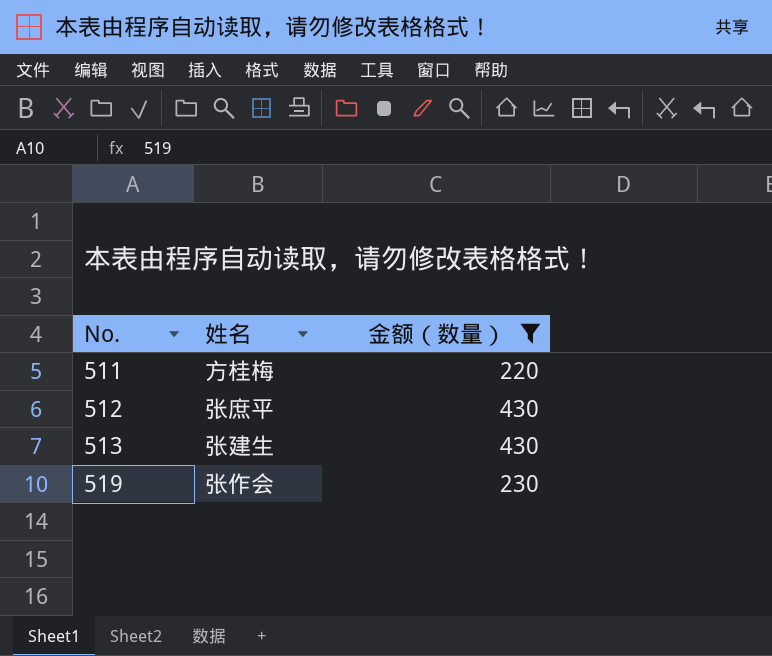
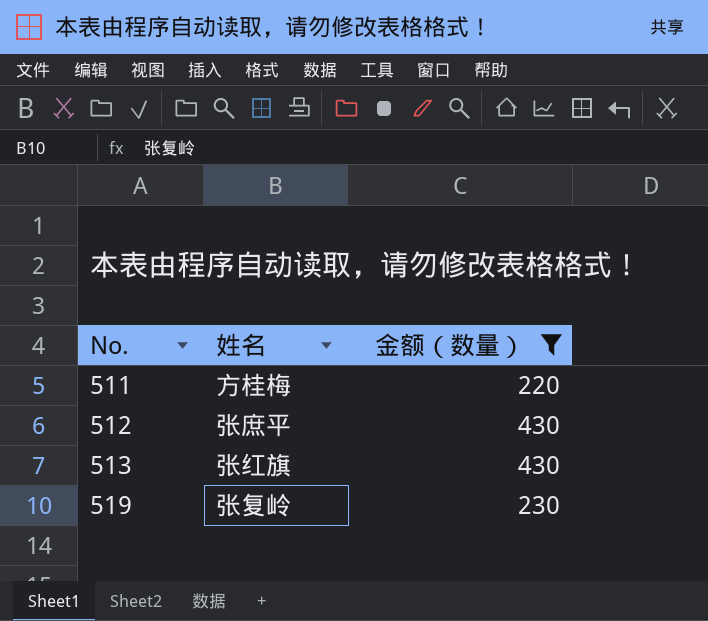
513 | 姓名: 张建生 -> 张红旗
519 | 姓名: 张作会 -> 张复岭

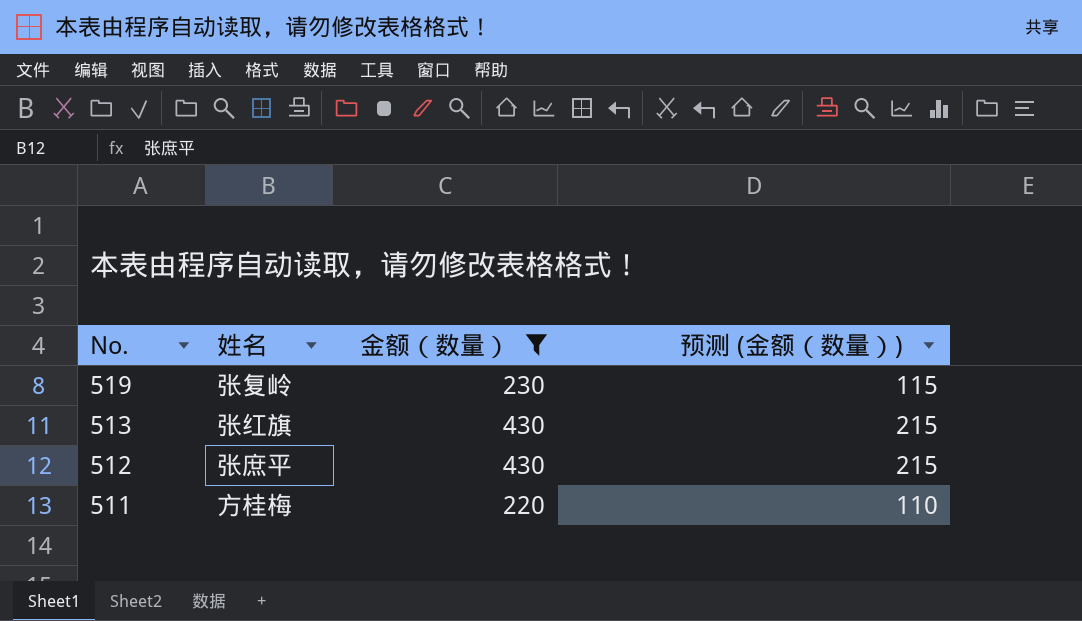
row order: No. ascending -> No. descending
column 预测 (金额（数量）) | formula: none -> [金额（数量）] * 0.5

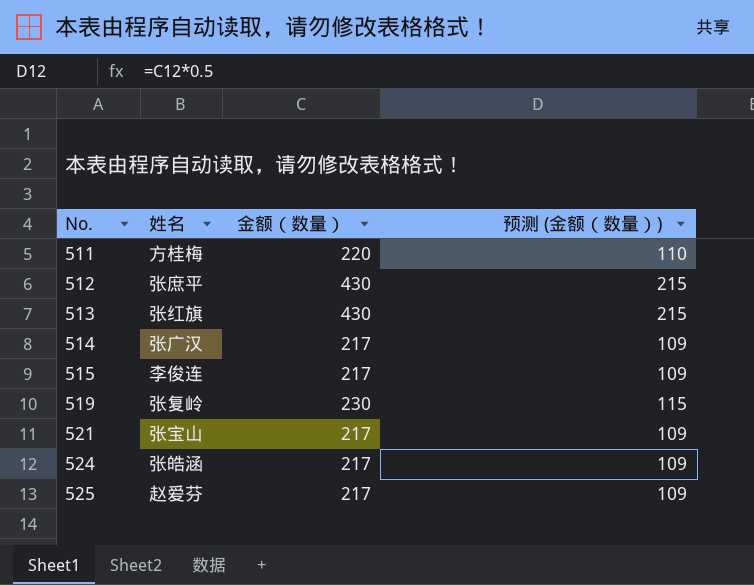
filter: 金额（数量） != 217 -> none
row order: No. descending -> No. ascending

